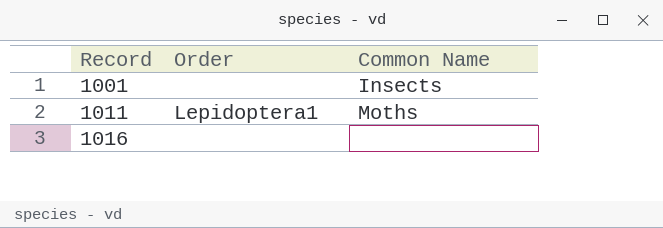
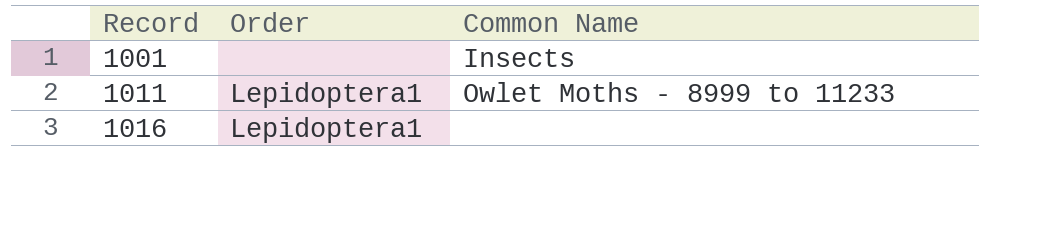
1011 | Common Name: Moths -> Owlet Moths - 8999 to 11233
1016 | Order: none -> Lepidoptera1

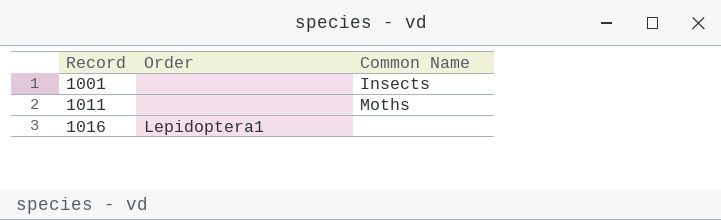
1011 | Order: Lepidoptera1 -> none
1011 | Common Name: Owlet Moths - 8999 to 11233 -> Moths

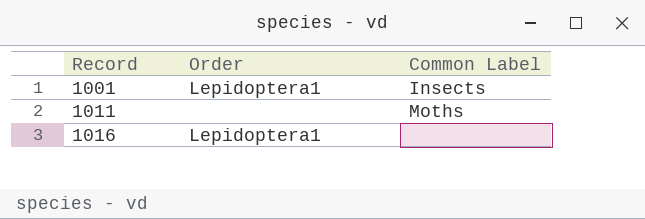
column name: Common Name -> Common Label
1001 | Order: none -> Lepidoptera1

